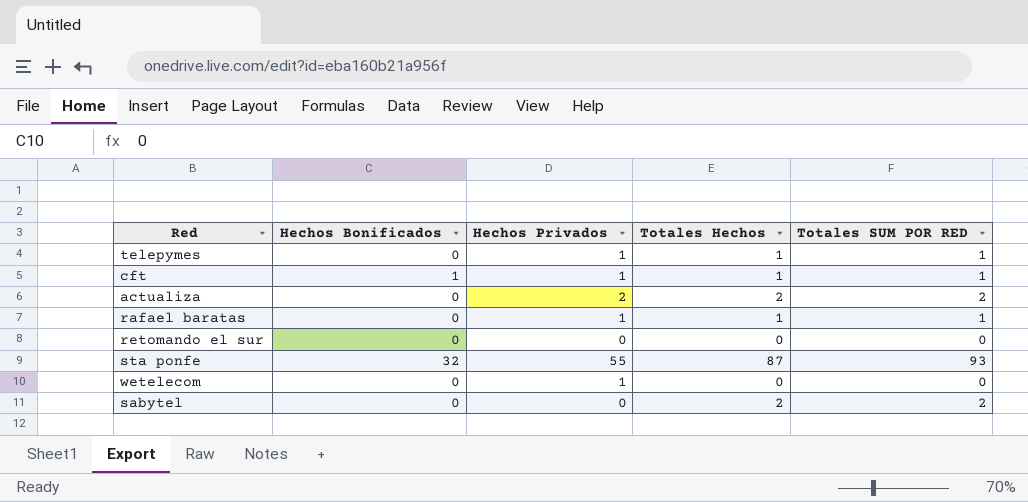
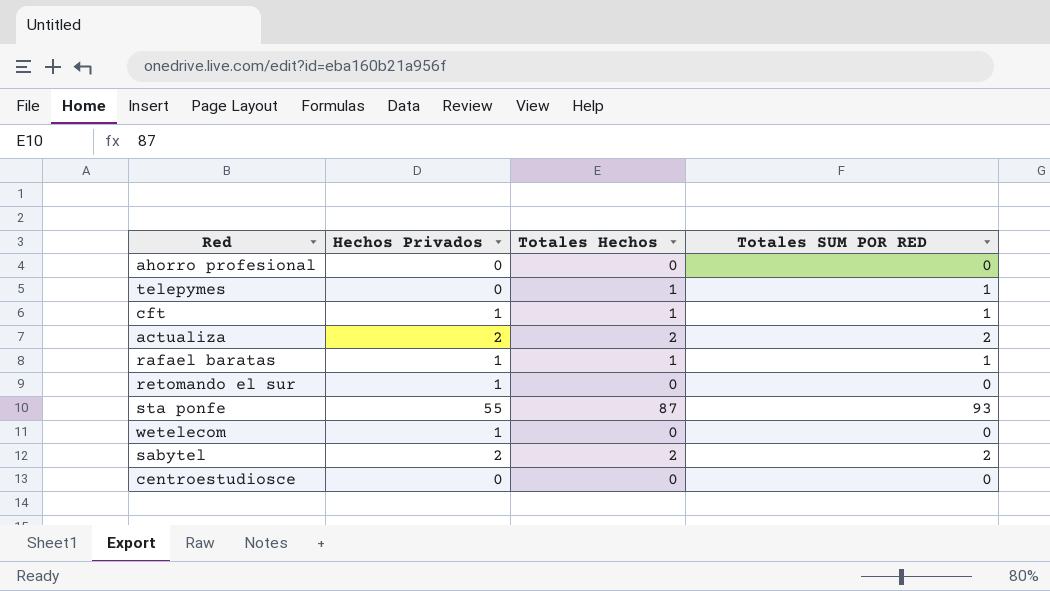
column Hechos Bonificados | position: 2 -> none
row ahorro profesional: none -> 0 | 0 | 0
telepymes | Hechos Privados: 1 -> 0
retomando el sur | Hechos Privados: 0 -> 1
sabytel | Hechos Privados: 0 -> 2
row centroestudiosce: none -> 0 | 0 | 0

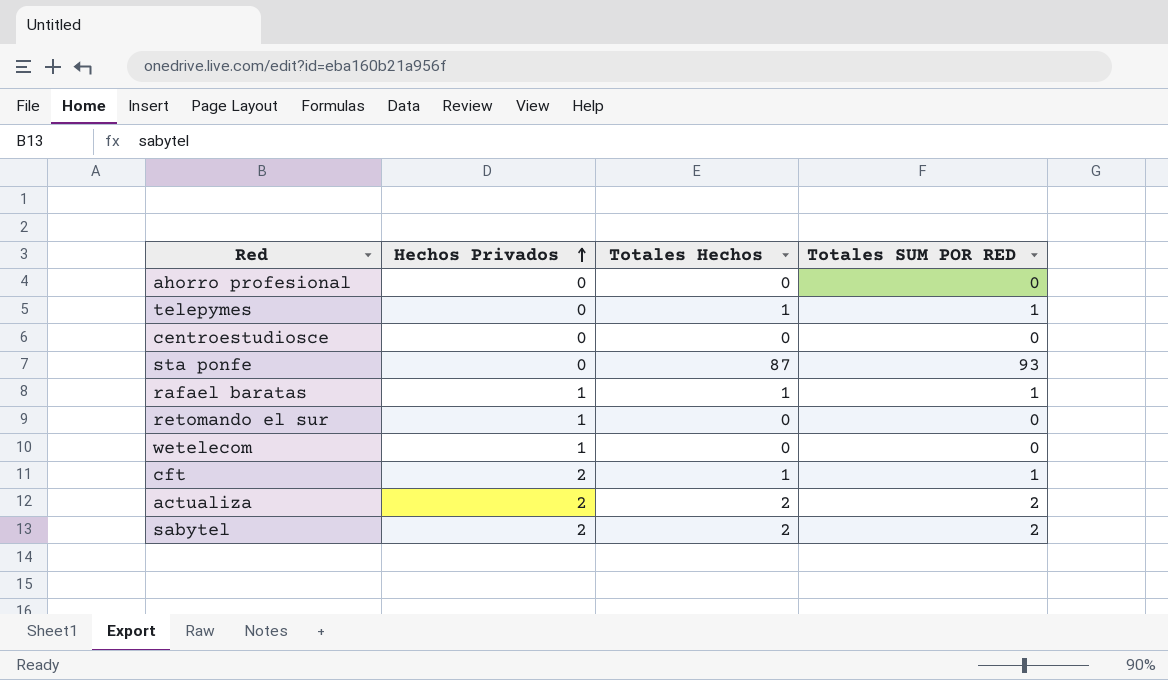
row order: none -> Hechos Privados ascending
sta ponfe | Hechos Privados: 55 -> 0
cft | Hechos Privados: 1 -> 2

